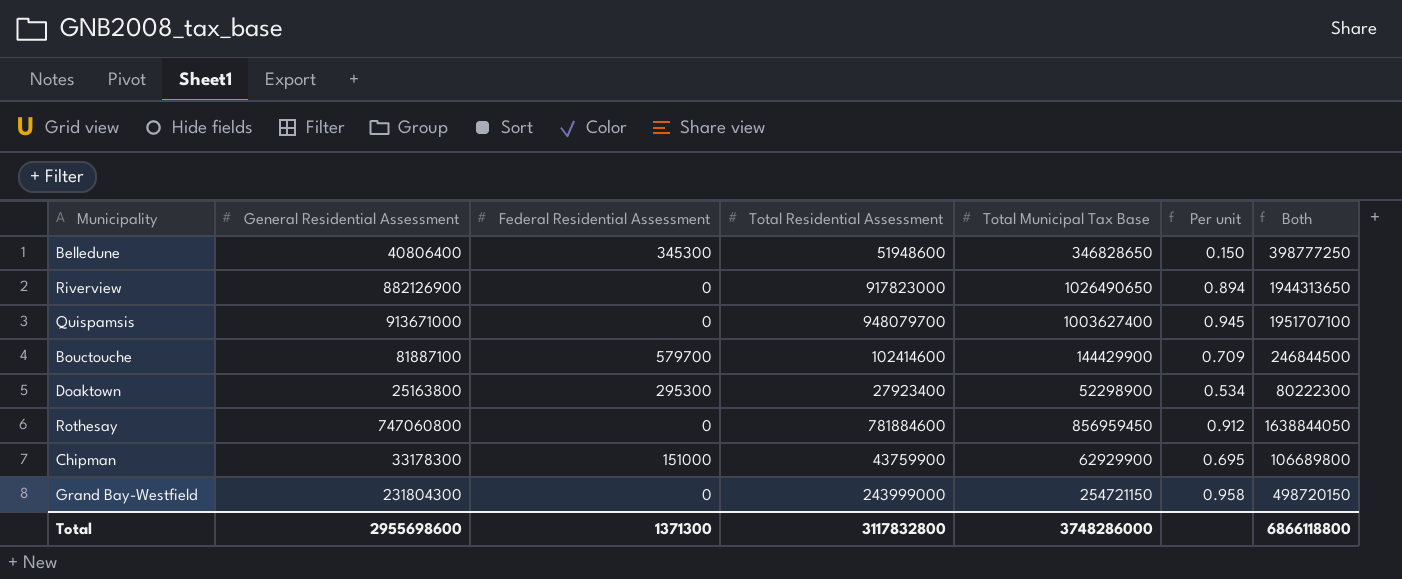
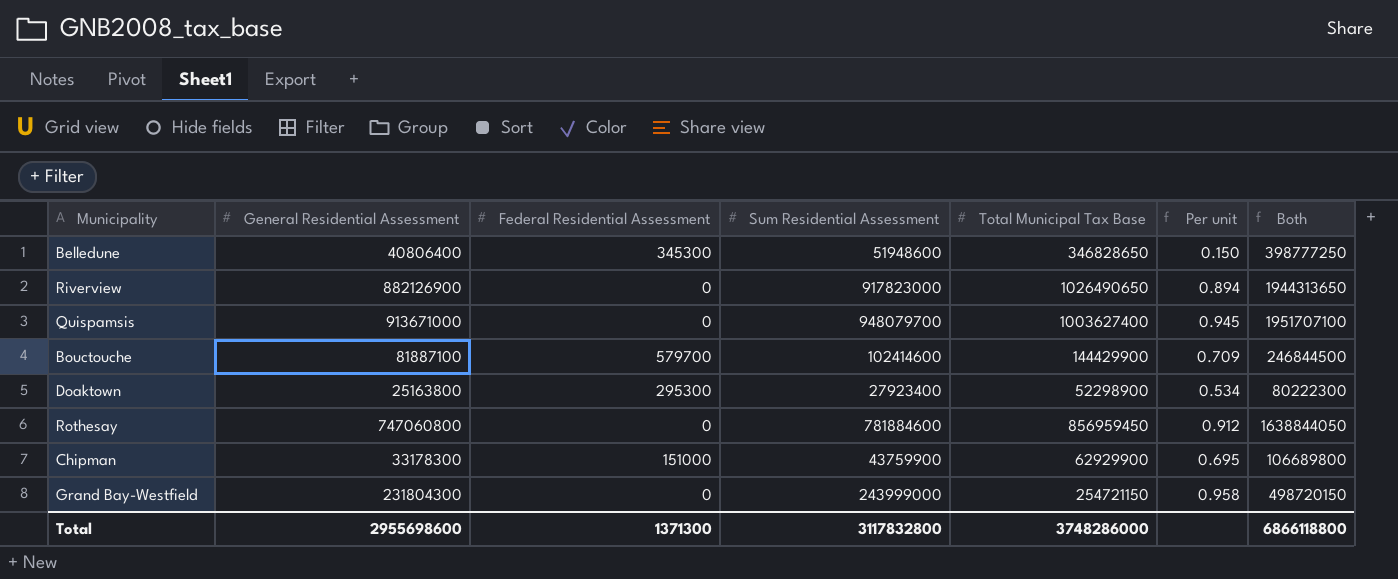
column name: Total Residential Assessment -> Sum Residential Assessment

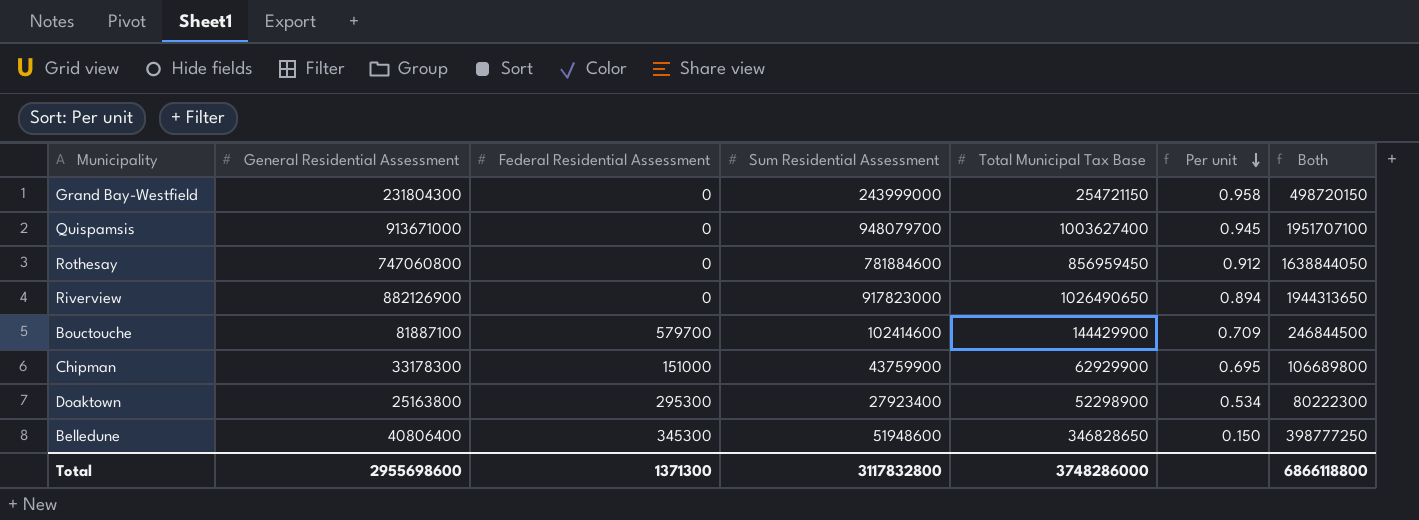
row order: none -> Per unit descending

